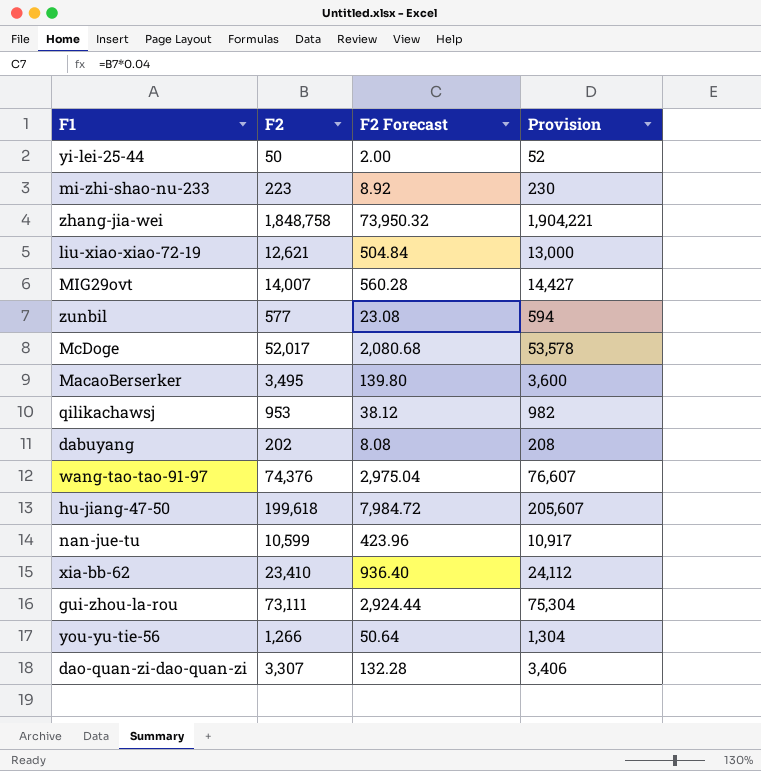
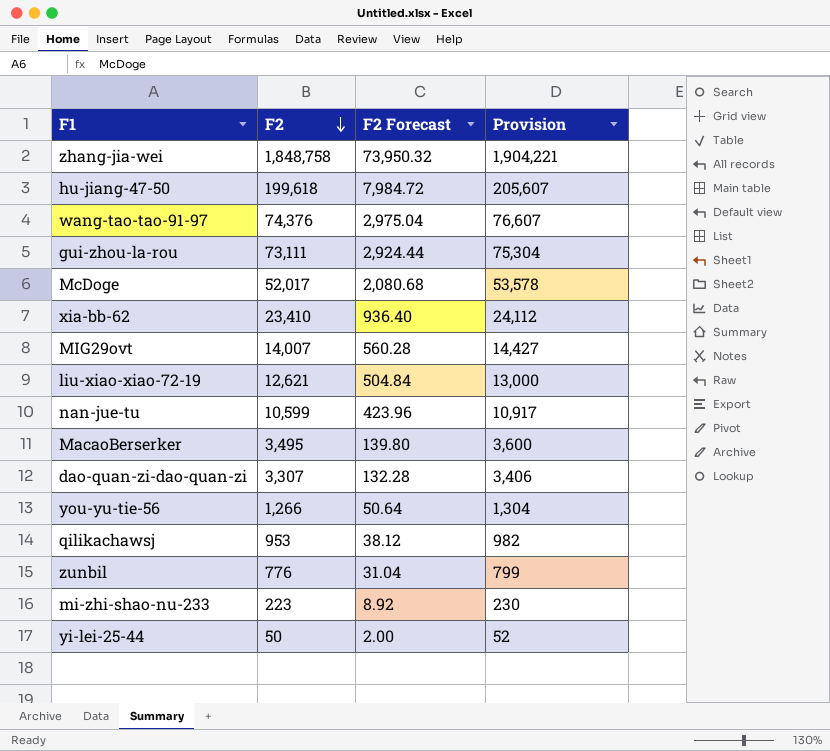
row order: none -> F2 descending
row dabuyang: 202 | 8.08 | 208 -> none
zunbil | F2: 577 -> 776
zunbil | F2 Forecast: 23.08 -> 31.04
zunbil | Provision: 594 -> 799

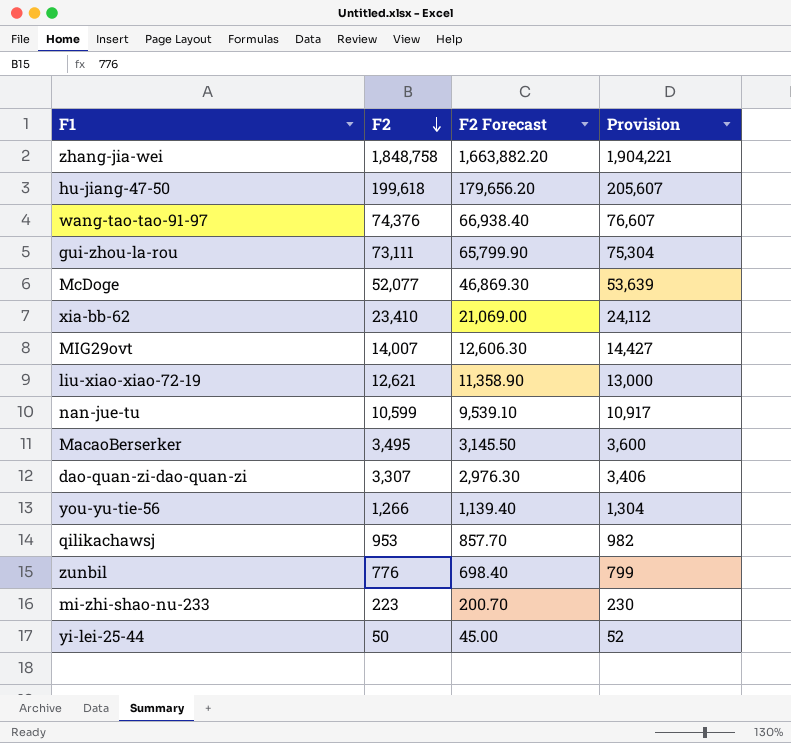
column F2 Forecast | formula: [F2] * 0.04 -> [F2] * 0.9
McDoge | F2: 52,017 -> 52,077
McDoge | Provision: 53,578 -> 53,639

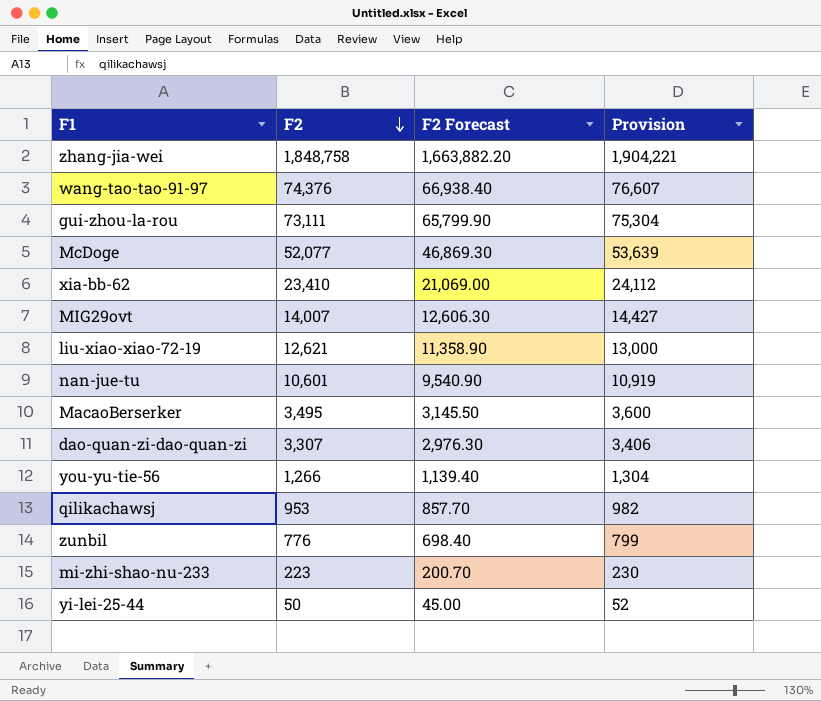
row hu-jiang-47-50: 199,618 | 179,656.20 | 205,607 -> none
nan-jue-tu | F2: 10,599 -> 10,601
nan-jue-tu | F2 Forecast: 9,539.10 -> 9,540.90
nan-jue-tu | Provision: 10,917 -> 10,919

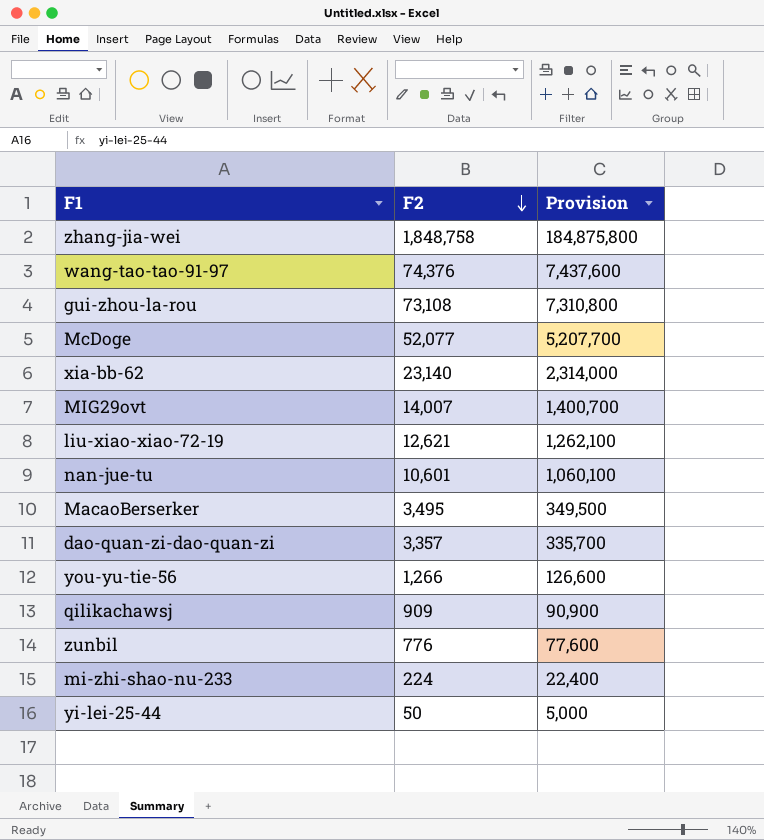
column F2 Forecast | formula: [F2] * 0.9 -> none
column Provision | formula: [F2] * 1.03 -> [F2] * 100
gui-zhou-la-rou | F2: 73,111 -> 73,108
xia-bb-62 | F2: 23,410 -> 23,140
dao-quan-zi-dao-quan-zi | F2: 3,307 -> 3,357
qilikachawsj | F2: 953 -> 909
mi-zhi-shao-nu-233 | F2: 223 -> 224

